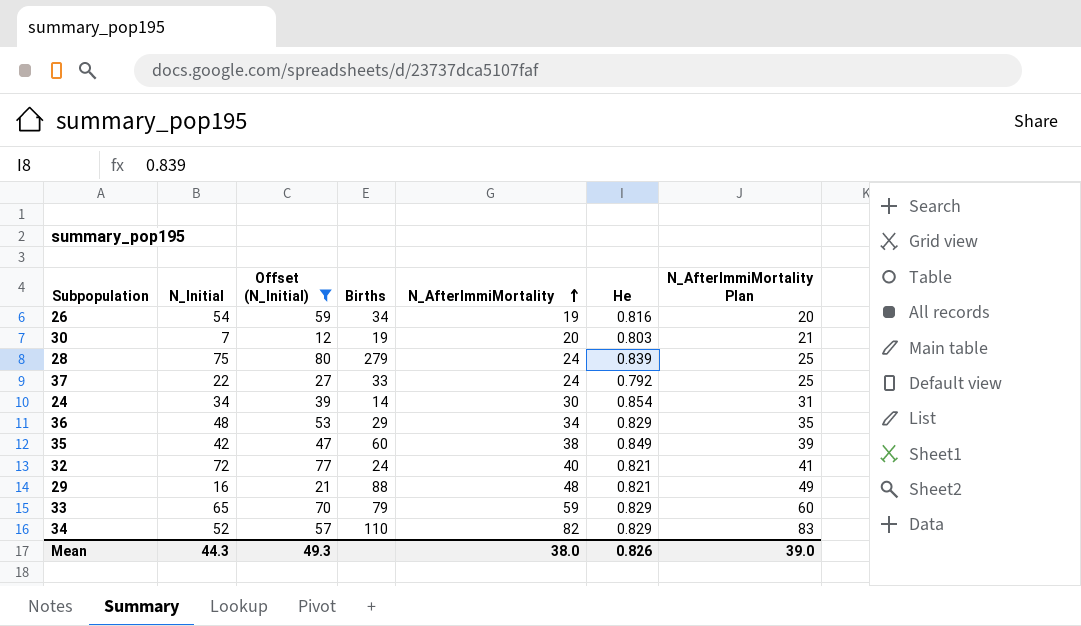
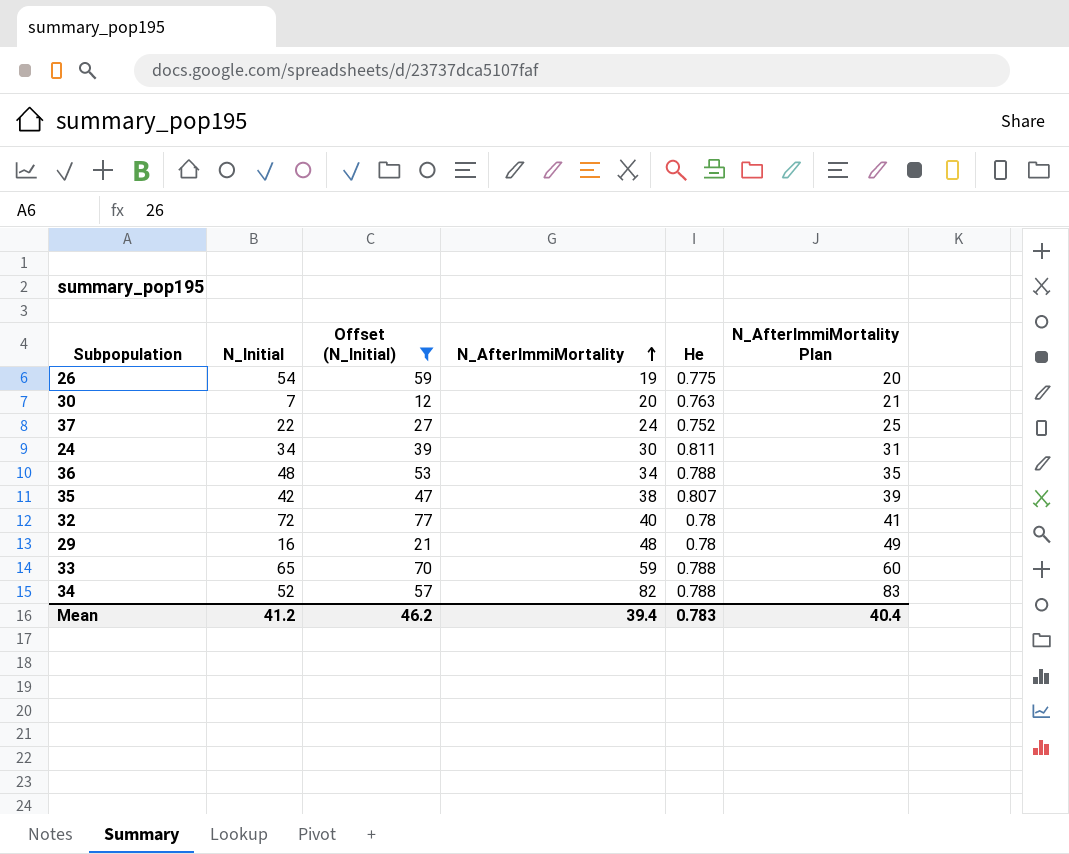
column Births | position: 4 -> none
row 28: 75 | 80 | 279 | 24 | 0.839 | 25 -> none
26 | He: 0.816 -> 0.775
30 | He: 0.803 -> 0.763
37 | He: 0.792 -> 0.752
24 | He: 0.854 -> 0.811
36 | He: 0.829 -> 0.788
35 | He: 0.849 -> 0.807
32 | He: 0.821 -> 0.78
29 | He: 0.821 -> 0.78
33 | He: 0.829 -> 0.788
34 | He: 0.829 -> 0.788
Mean | N_Initial: 44.3 -> 41.2
Mean | Offset (N_Initial): 49.3 -> 46.2
Mean | N_AfterImmiMortality: 38.0 -> 39.4
Mean | He: 0.826 -> 0.783
Mean | N_AfterImmiMortality Plan: 39.0 -> 40.4

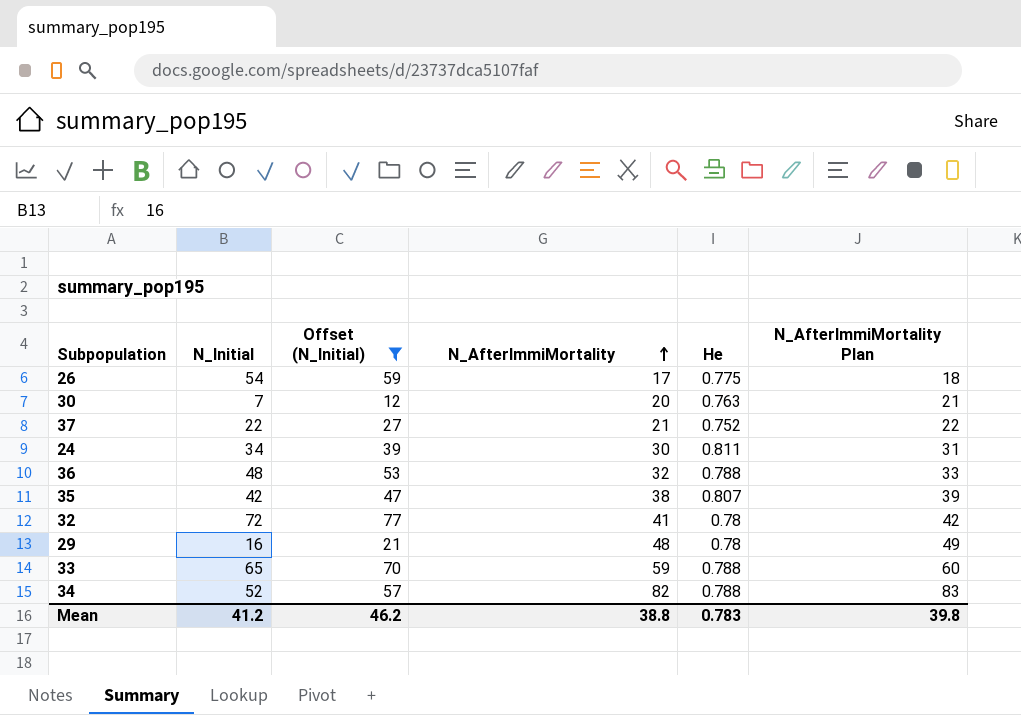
26 | N_AfterImmiMortality: 19 -> 17
26 | N_AfterImmiMortality Plan: 20 -> 18
37 | N_AfterImmiMortality: 24 -> 21
37 | N_AfterImmiMortality Plan: 25 -> 22
36 | N_AfterImmiMortality: 34 -> 32
36 | N_AfterImmiMortality Plan: 35 -> 33
32 | N_AfterImmiMortality: 40 -> 41
32 | N_AfterImmiMortality Plan: 41 -> 42
Mean | N_AfterImmiMortality: 39.4 -> 38.8
Mean | N_AfterImmiMortality Plan: 40.4 -> 39.8

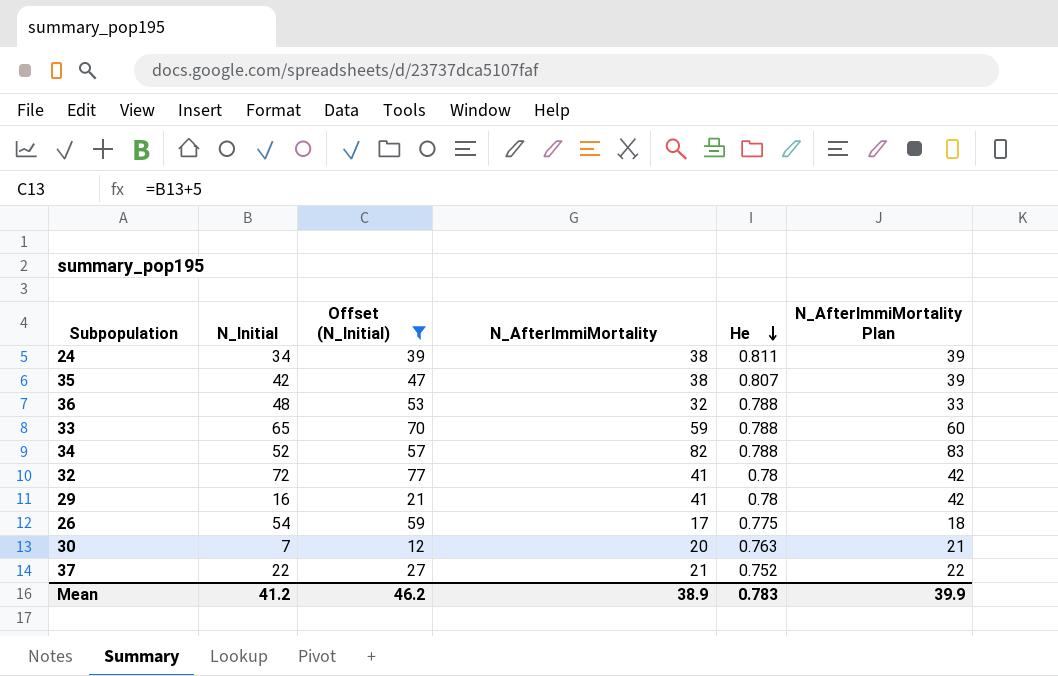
row order: N_AfterImmiMortality ascending -> He descending
24 | N_AfterImmiMortality: 30 -> 38
24 | N_AfterImmiMortality Plan: 31 -> 39
29 | N_AfterImmiMortality: 48 -> 41
29 | N_AfterImmiMortality Plan: 49 -> 42
Mean | N_AfterImmiMortality: 38.8 -> 38.9
Mean | N_AfterImmiMortality Plan: 39.8 -> 39.9

